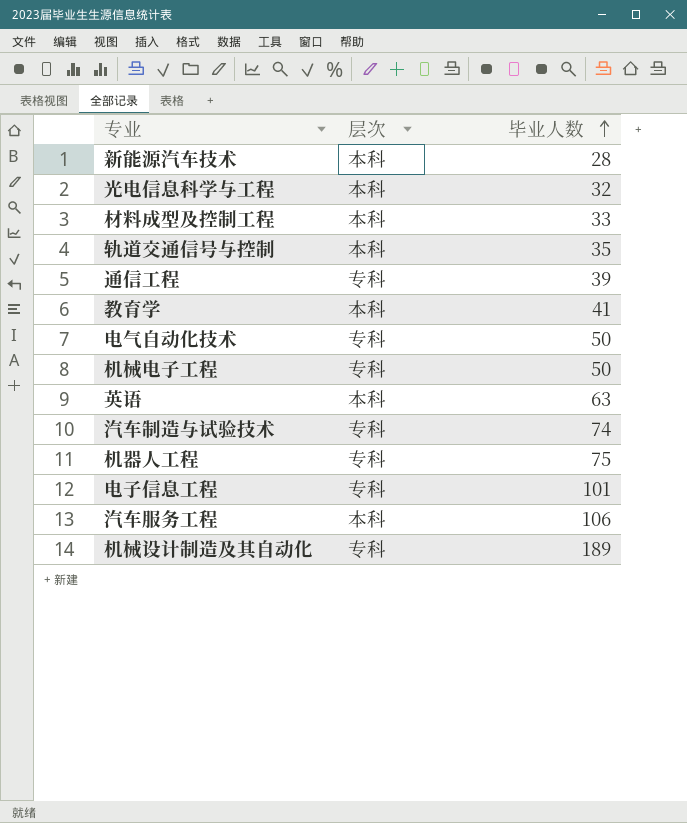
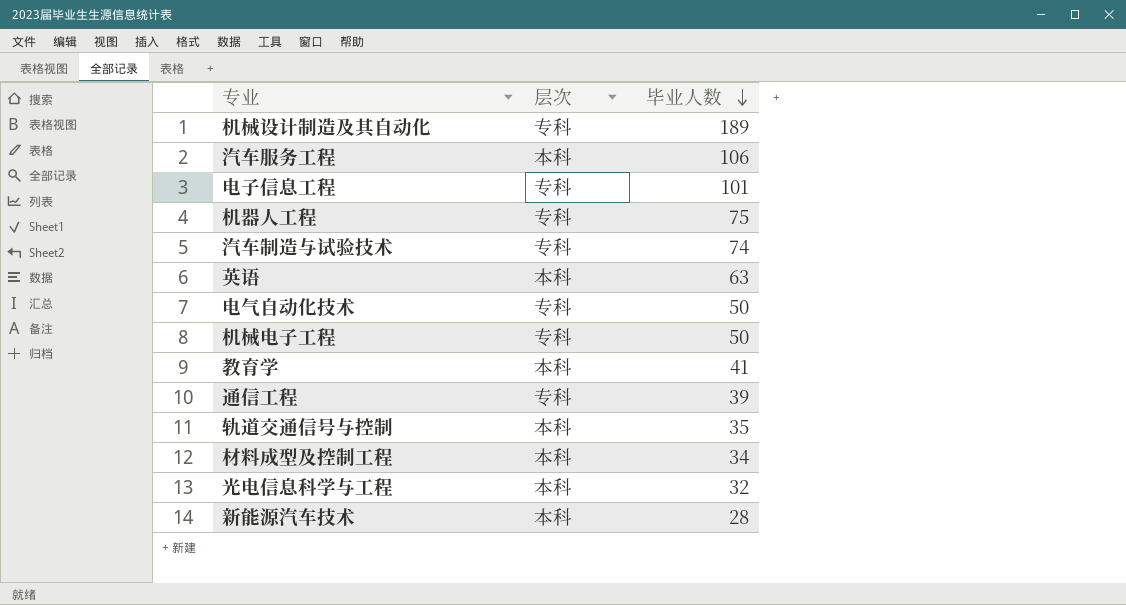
row order: 毕业人数 ascending -> 毕业人数 descending
材料成型及控制工程 | 毕业人数: 33 -> 34

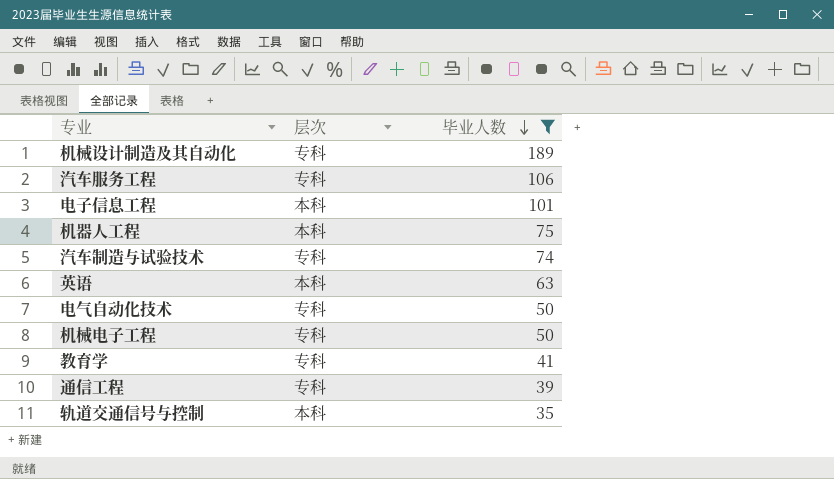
filter: none -> 毕业人数 >= 35
汽车服务工程 | 层次: 本科 -> 专科
电子信息工程 | 层次: 专科 -> 本科
机器人工程 | 层次: 专科 -> 本科
教育学 | 层次: 本科 -> 专科

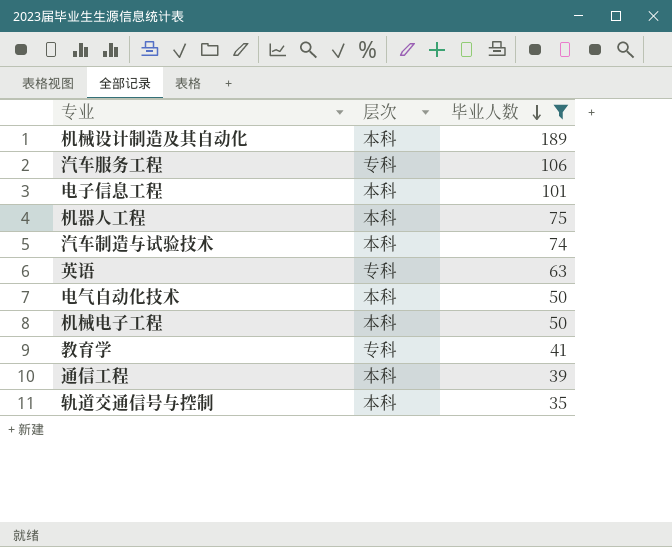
机械设计制造及其自动化 | 层次: 专科 -> 本科
汽车制造与试验技术 | 层次: 专科 -> 本科
英语 | 层次: 本科 -> 专科
电气自动化技术 | 层次: 专科 -> 本科
机械电子工程 | 层次: 专科 -> 本科
通信工程 | 层次: 专科 -> 本科

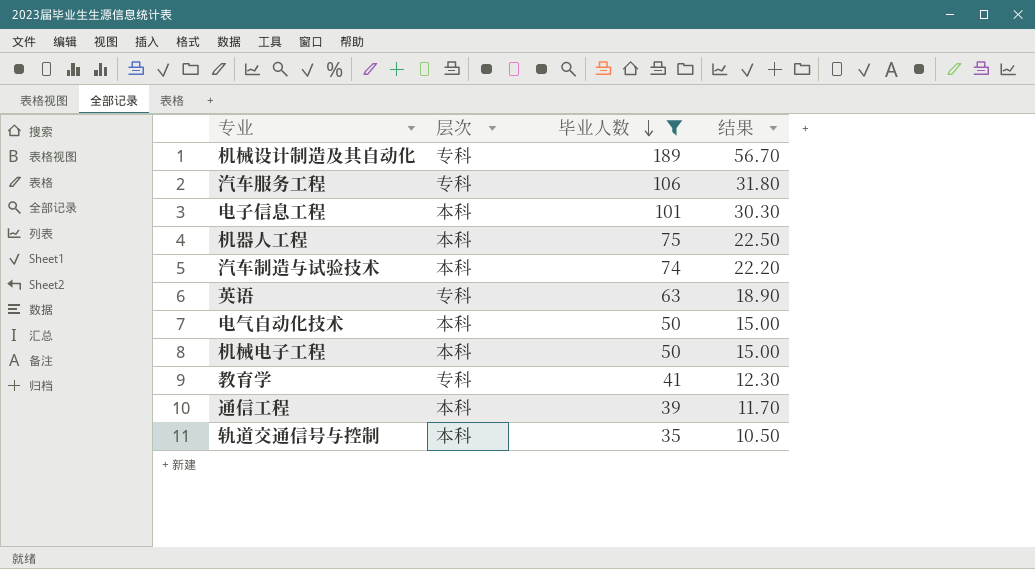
column 结果 | formula: none -> [毕业人数] * 0.3
机械设计制造及其自动化 | 层次: 本科 -> 专科

